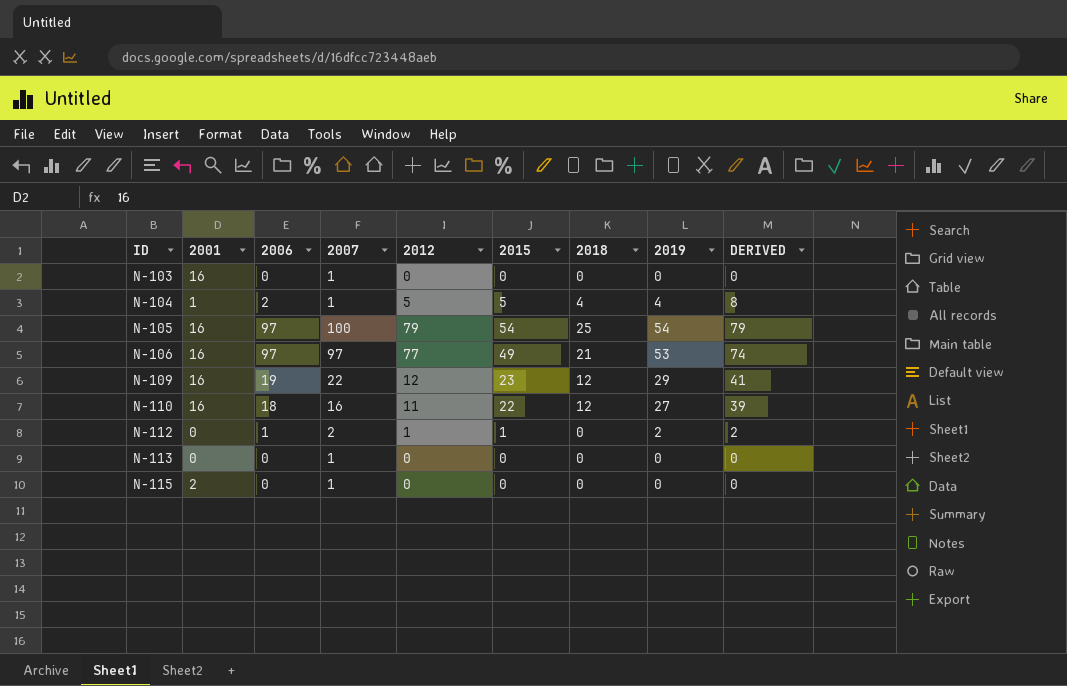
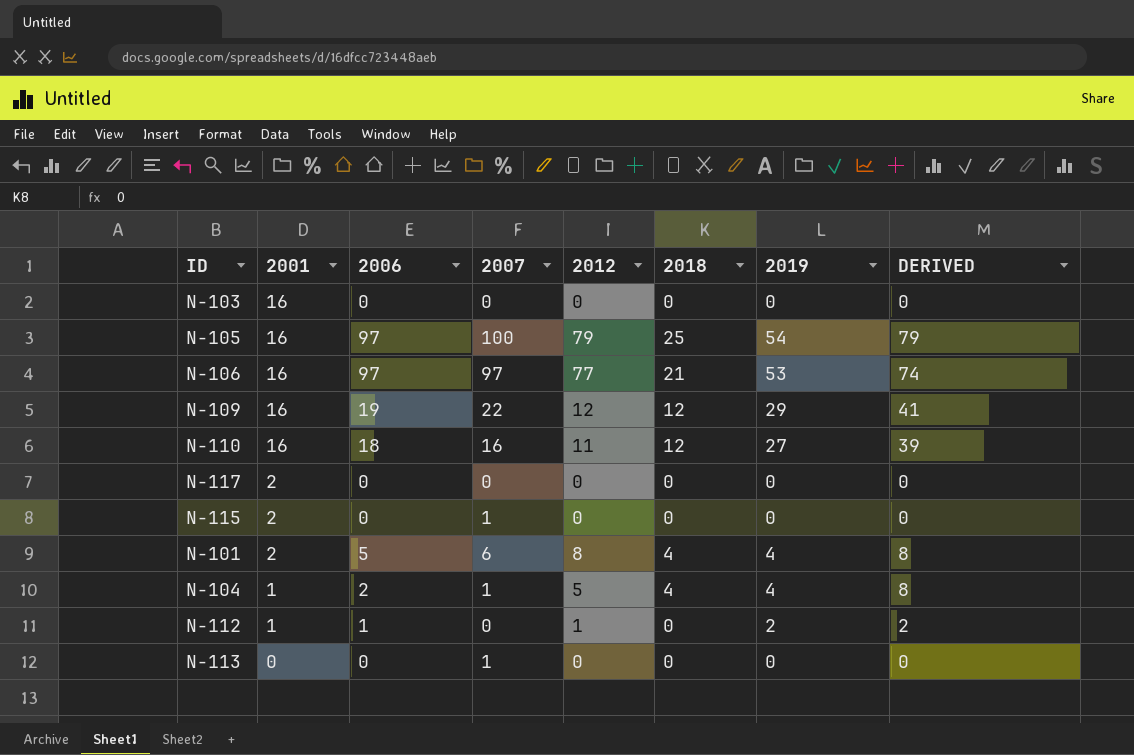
row order: ID ascending -> 2001 descending
column 2015 | position: 6 -> none
N-103 | 2007: 1 -> 0
row N-117: none -> 2 | 0 | 0 | 0 | 0 | 0 | 0
row N-101: none -> 2 | 5 | 6 | 8 | 4 | 4 | 8
N-112 | 2001: 0 -> 1
N-112 | 2007: 2 -> 0

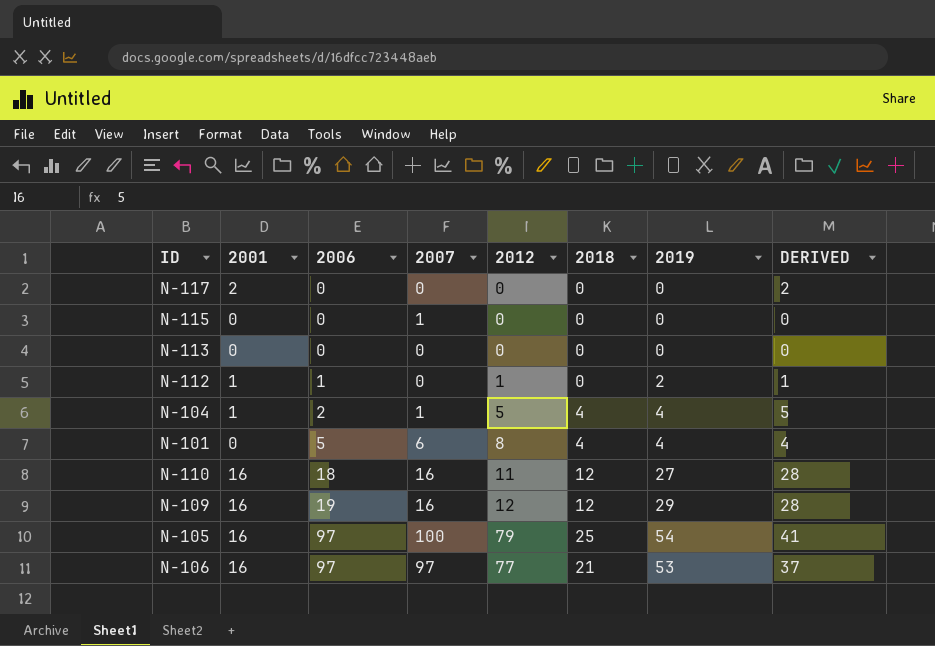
row order: 2001 descending -> 2006 ascending
column DERIVED | formula: [2018] + [2019] -> [2001] + [2018]
row N-103: 16 | 0 | 0 | 0 | 0 | 0 | 0 -> none
N-115 | 2001: 2 -> 0
N-113 | 2007: 1 -> 0
N-101 | 2001: 2 -> 0
N-109 | 2007: 22 -> 16

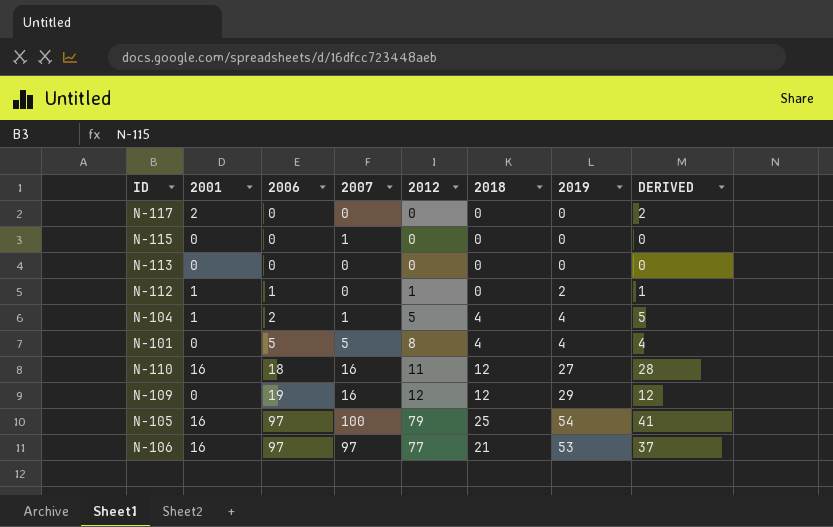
N-101 | 2007: 6 -> 5
N-109 | 2001: 16 -> 0
N-109 | DERIVED: 28 -> 12

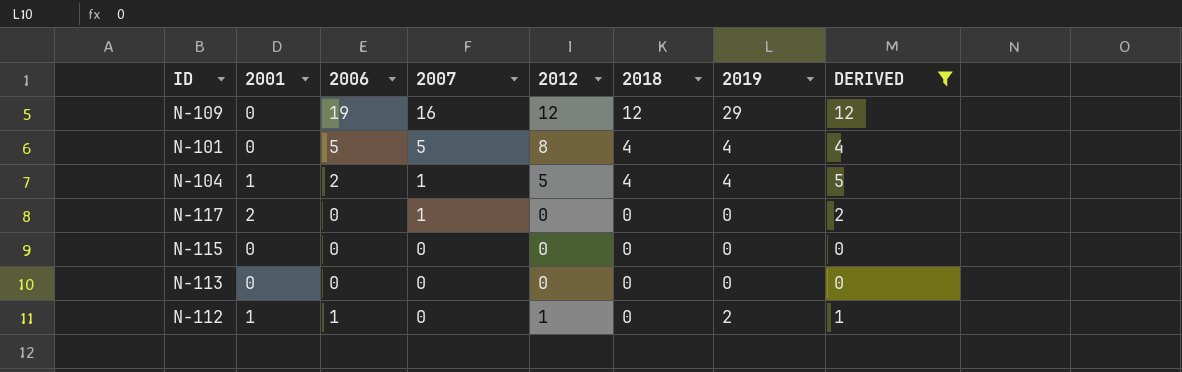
filter: none -> DERIVED <= 12
row order: 2006 ascending -> 2007 descending
N-117 | 2007: 0 -> 1
N-115 | 2007: 1 -> 0

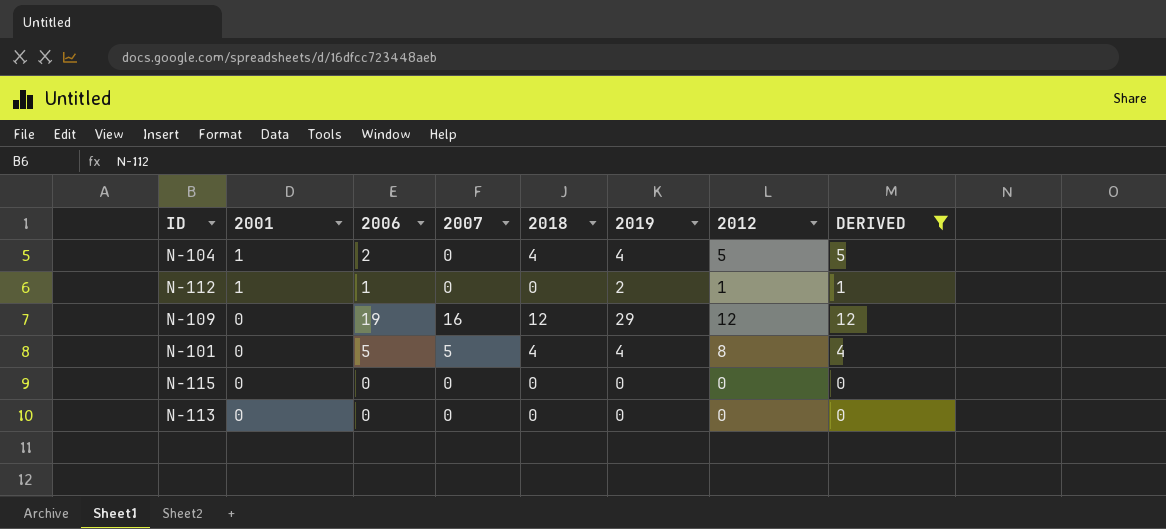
row order: 2007 descending -> 2001 descending
column 2012 | position: 5 -> 7
row N-117: 2 | 0 | 1 | 0 | 0 | 0 | 2 -> none
N-104 | 2007: 1 -> 0

